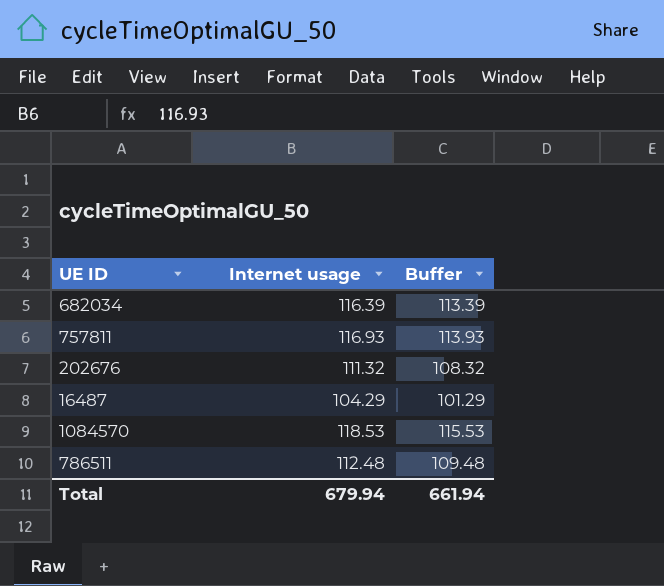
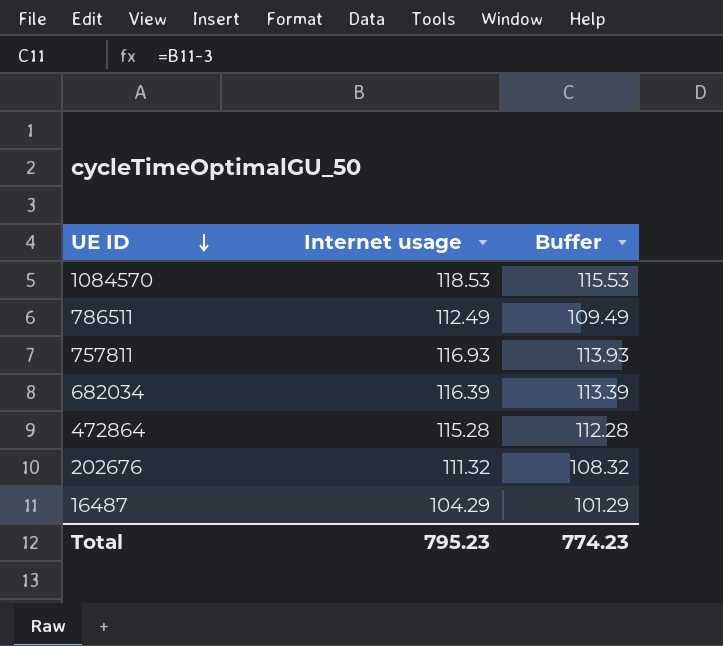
row order: none -> UE ID descending
786511 | Internet usage: 112.48 -> 112.49
786511 | Buffer: 109.48 -> 109.49
row 472864: none -> 115.28 | 112.28
Total | Internet usage: 679.94 -> 795.23
Total | Buffer: 661.94 -> 774.23

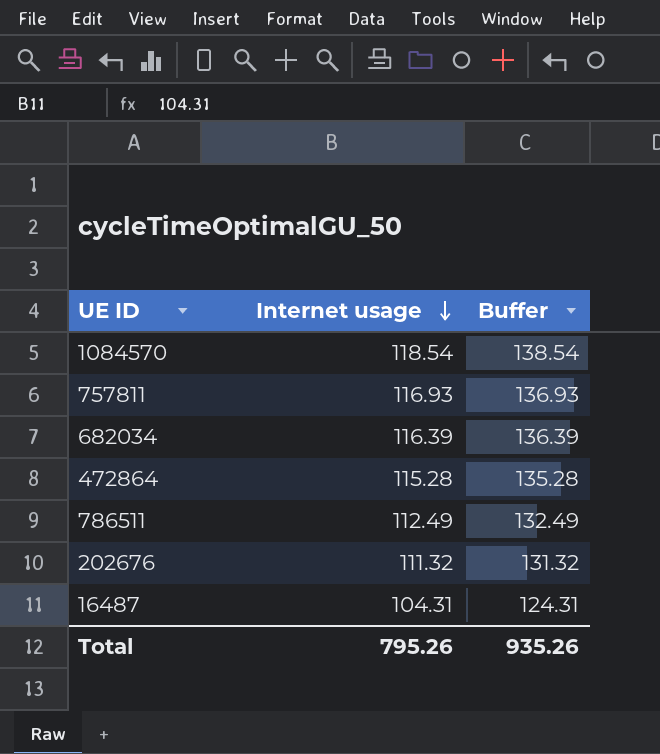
row order: UE ID descending -> Internet usage descending
column Buffer | formula: [Internet usage] - 3 -> [Internet usage] + 20
1084570 | Internet usage: 118.53 -> 118.54
16487 | Internet usage: 104.29 -> 104.31
Total | Internet usage: 795.23 -> 795.26
Total | Buffer: 774.23 -> 935.26

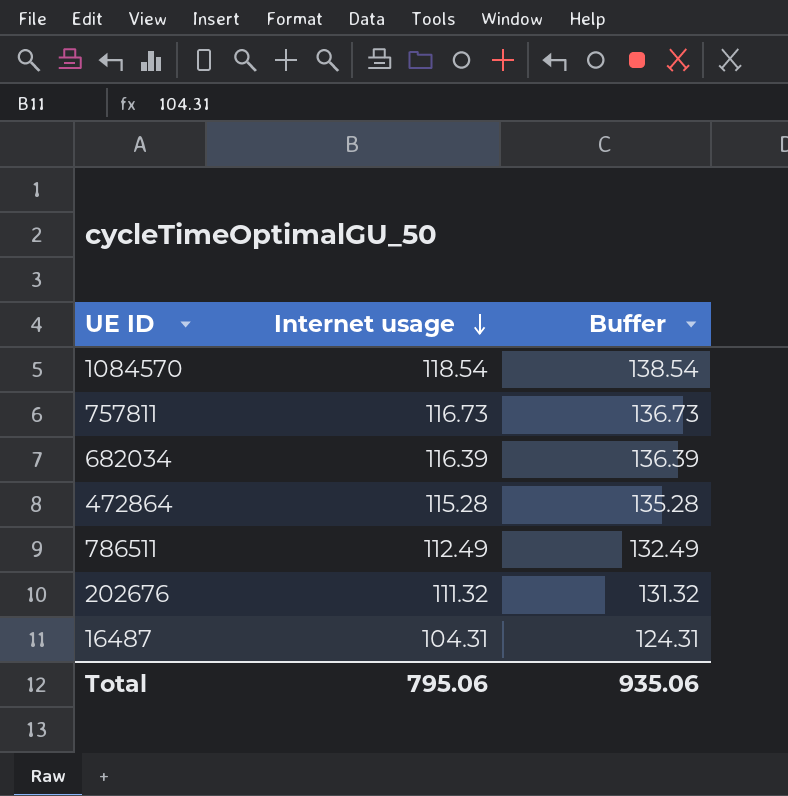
757811 | Internet usage: 116.93 -> 116.73
757811 | Buffer: 136.93 -> 136.73
Total | Internet usage: 795.26 -> 795.06
Total | Buffer: 935.26 -> 935.06

